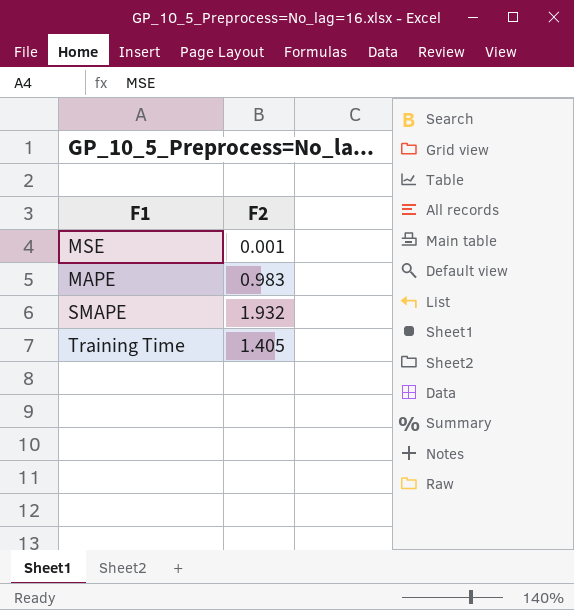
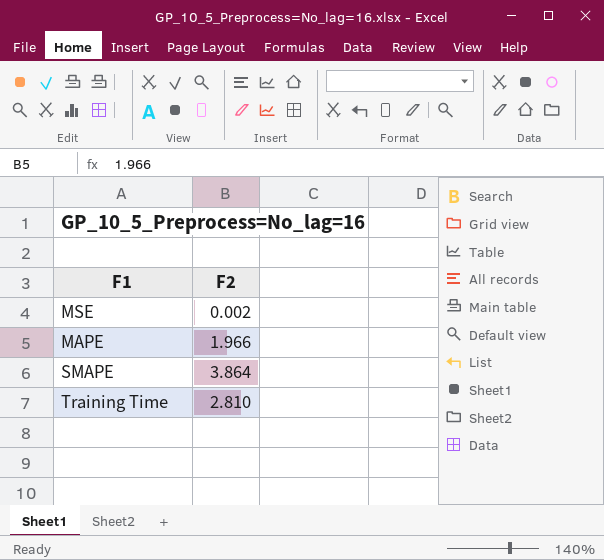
MSE | F2: 0.001 -> 0.002
MAPE | F2: 0.983 -> 1.966
SMAPE | F2: 1.932 -> 3.864
Training Time | F2: 1.405 -> 2.810

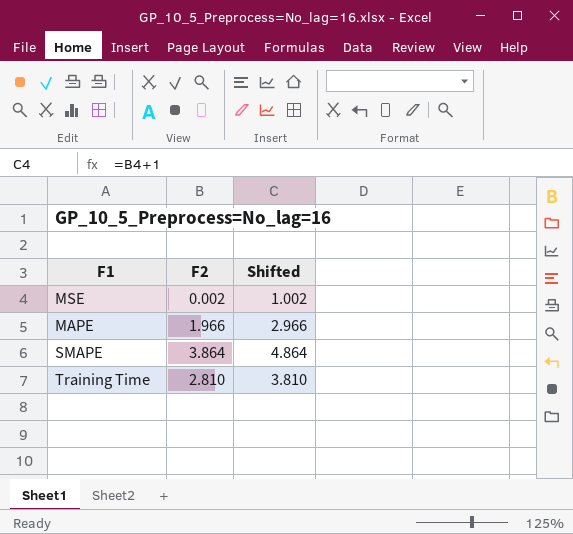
column Shifted | formula: none -> [F2] + 1

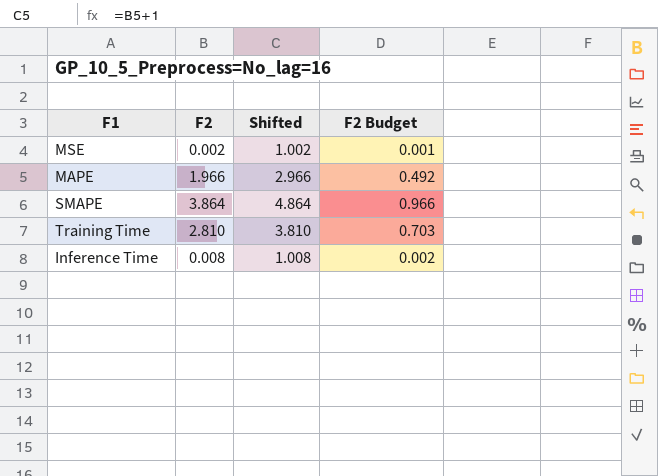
column F2 Budget | formula: none -> [F2] * 0.25
row Inference Time: none -> 0.008 | 1.008 | 0.002

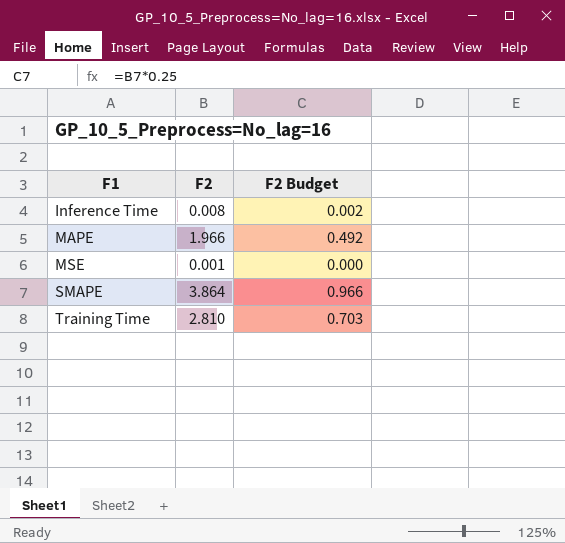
row order: none -> F1 ascending
column Shifted | formula: [F2] + 1 -> none
MSE | F2: 0.002 -> 0.001
MSE | F2 Budget: 0.001 -> 0.000

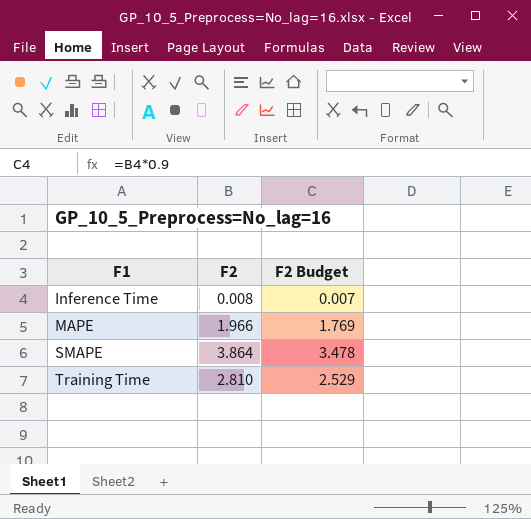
column F2 Budget | formula: [F2] * 0.25 -> [F2] * 0.9
row MSE: 0.001 | 0.000 -> none

